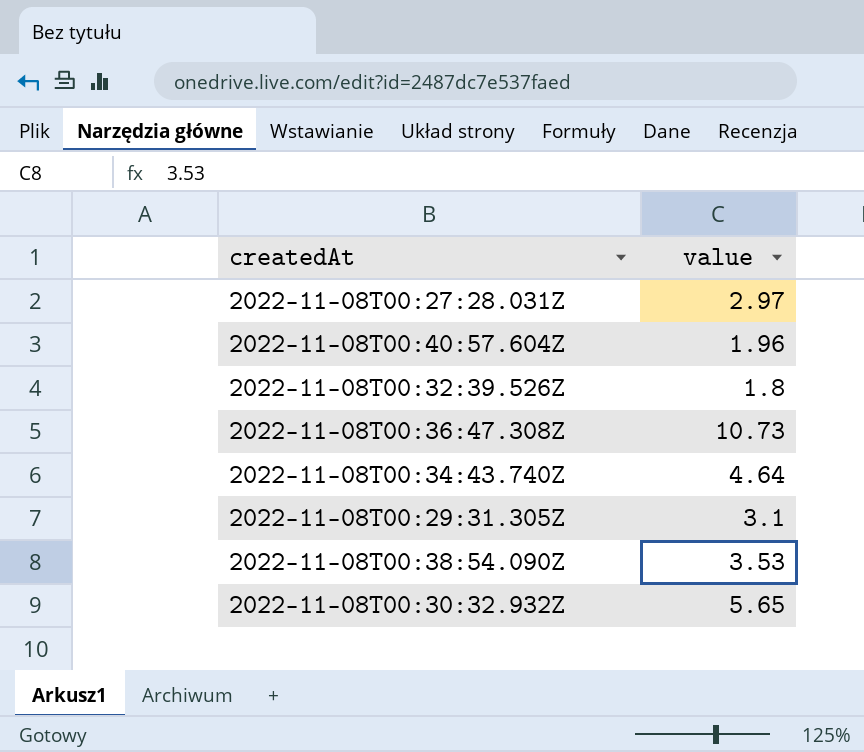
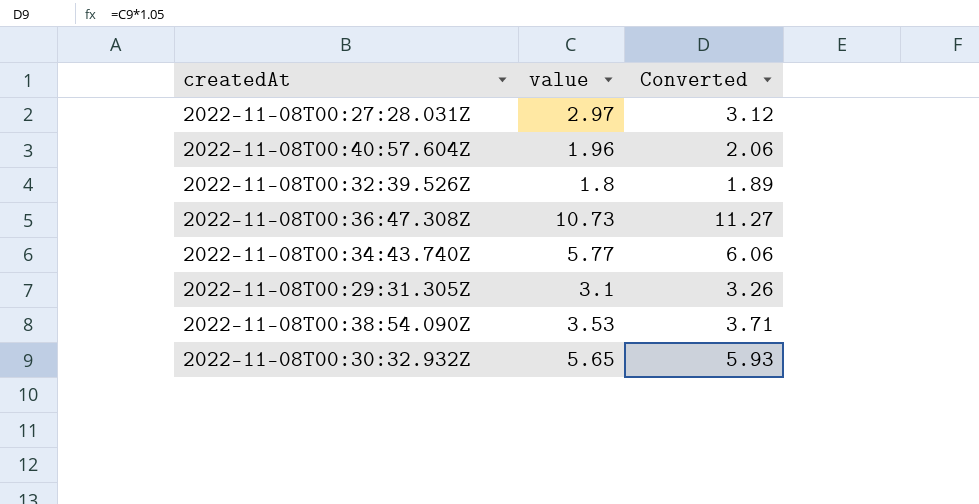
column Converted | formula: none -> [value] * 1.05
2022-11-08T00:34:43.740Z | value: 4.64 -> 5.77

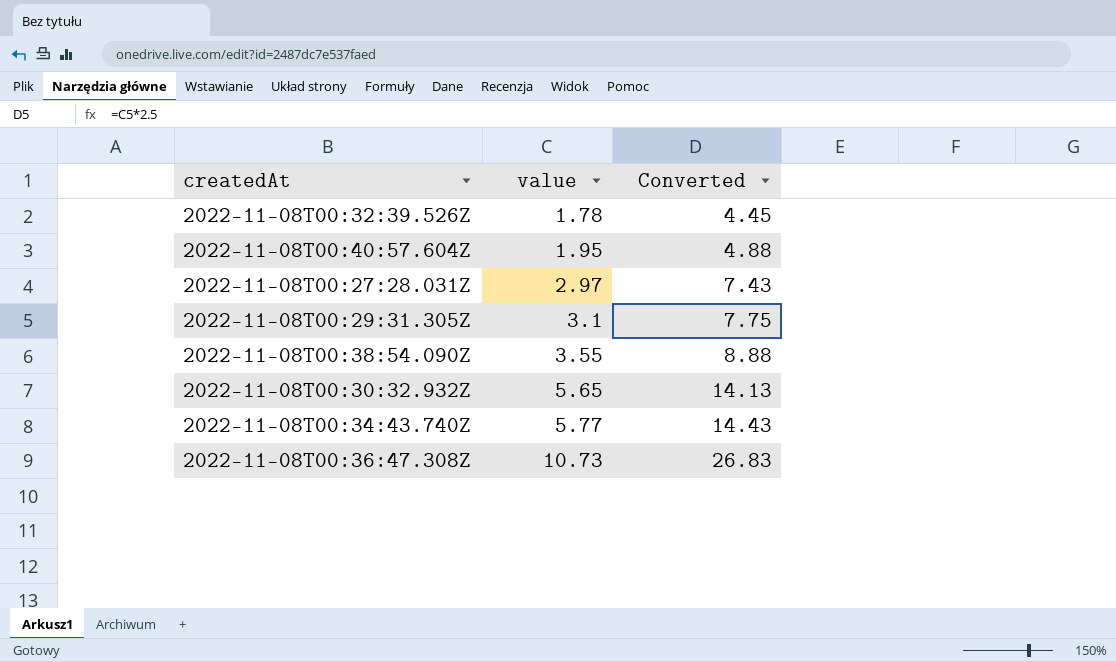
row order: none -> value ascending
column Converted | formula: [value] * 1.05 -> [value] * 2.5
2022-11-08T00:32:39.526Z | value: 1.8 -> 1.78
2022-11-08T00:40:57.604Z | value: 1.96 -> 1.95
2022-11-08T00:38:54.090Z | value: 3.53 -> 3.55

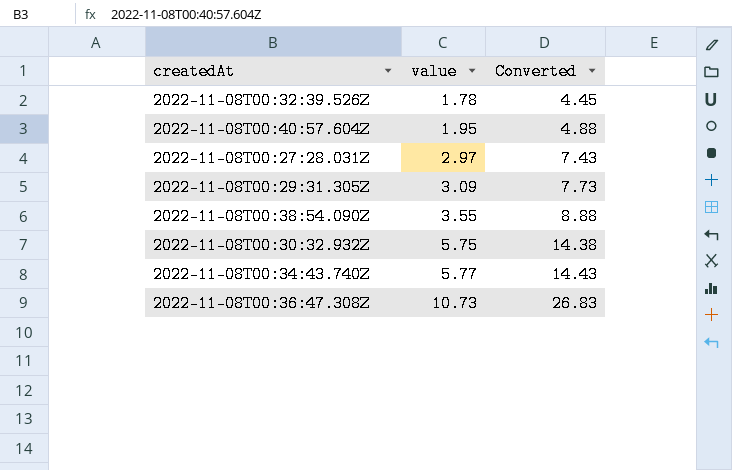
2022-11-08T00:29:31.305Z | value: 3.1 -> 3.09
2022-11-08T00:29:31.305Z | Converted: 7.75 -> 7.73
2022-11-08T00:30:32.932Z | value: 5.65 -> 5.75
2022-11-08T00:30:32.932Z | Converted: 14.13 -> 14.38

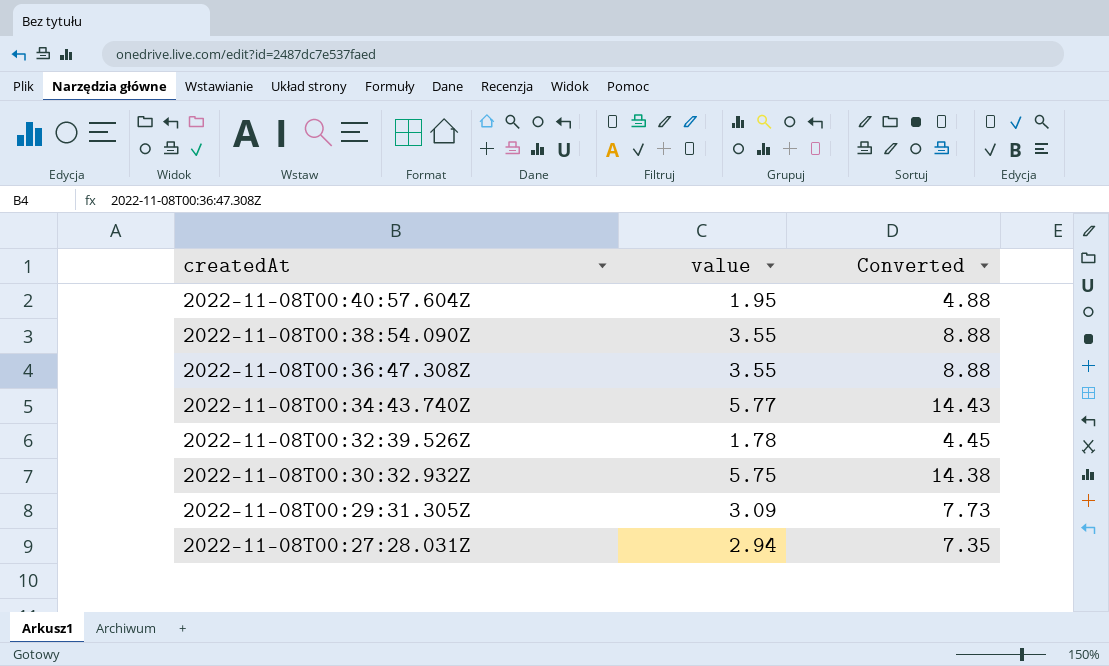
row order: value ascending -> createdAt descending
2022-11-08T00:36:47.308Z | value: 10.73 -> 3.55
2022-11-08T00:36:47.308Z | Converted: 26.83 -> 8.88
2022-11-08T00:27:28.031Z | value: 2.97 -> 2.94
2022-11-08T00:27:28.031Z | Converted: 7.43 -> 7.35

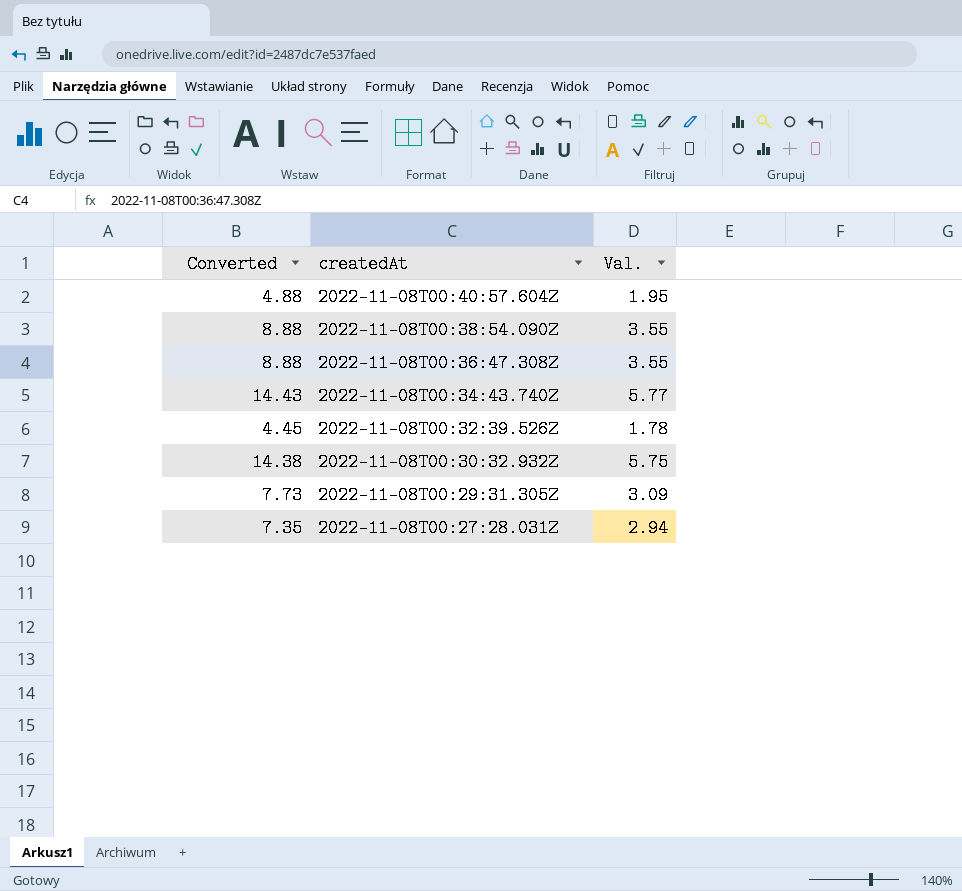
column Converted | position: 3 -> 1
column name: value -> Val.

